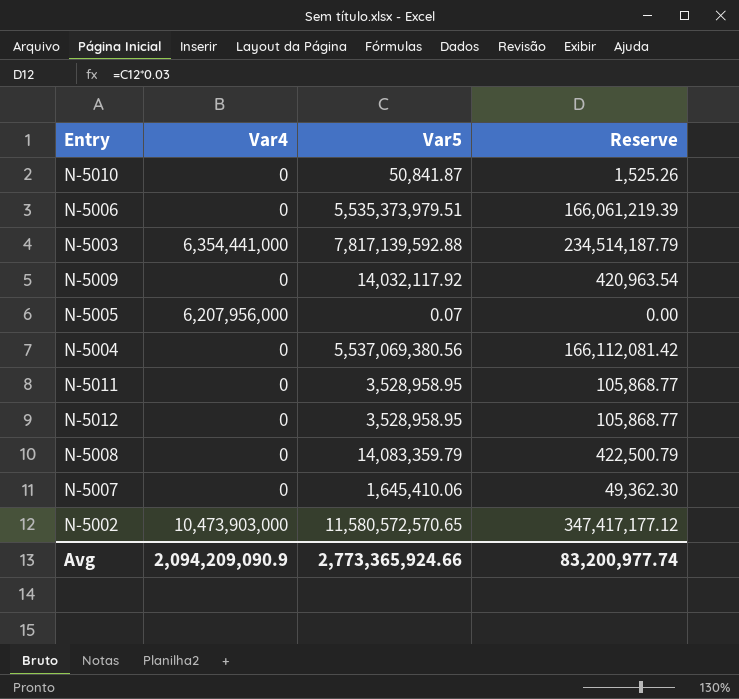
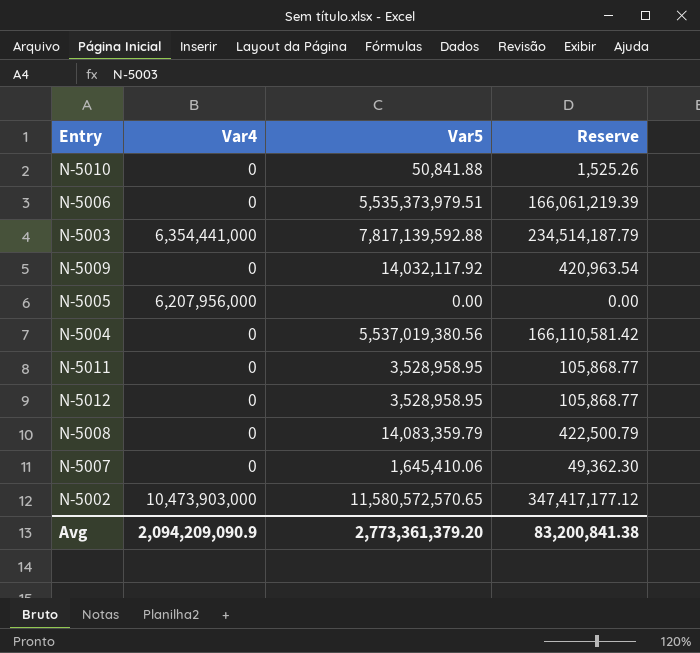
N-5010 | Var5: 50,841.87 -> 50,841.88
N-5005 | Var5: 0.07 -> 0.00
N-5004 | Var5: 5,537,069,380.56 -> 5,537,019,380.56
N-5004 | Reserve: 166,112,081.42 -> 166,110,581.42
Avg | Var5: 2,773,365,924.66 -> 2,773,361,379.20
Avg | Reserve: 83,200,977.74 -> 83,200,841.38

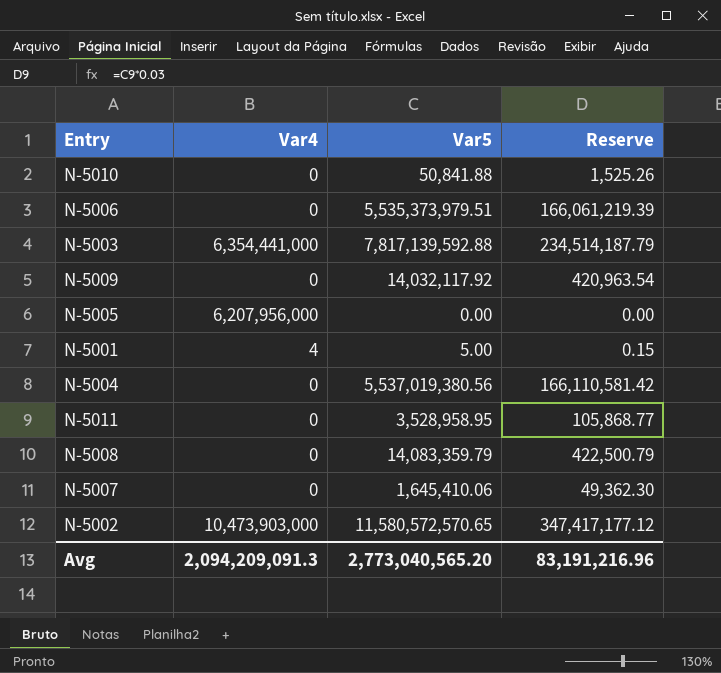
row N-5012: 0 | 3,528,958.95 | 105,868.77 -> none
row N-5001: none -> 4 | 5.00 | 0.15
Avg | Var4: 2,094,209,090.9 -> 2,094,209,091.3
Avg | Var5: 2,773,361,379.20 -> 2,773,040,565.20
Avg | Reserve: 83,200,841.38 -> 83,191,216.96

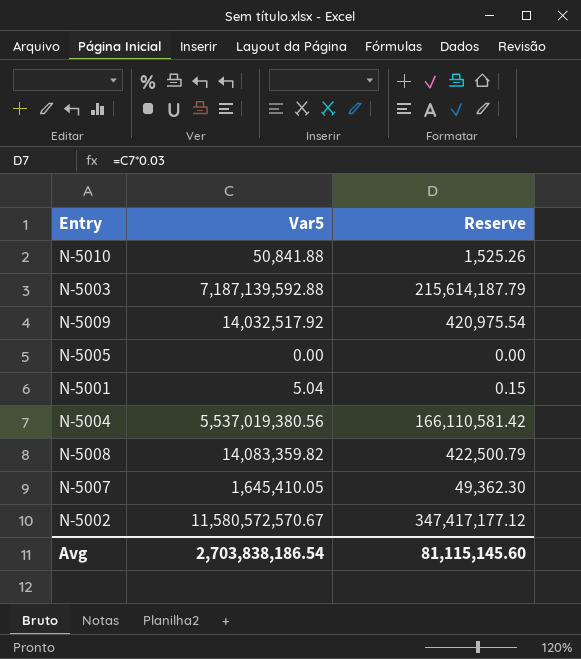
column Var4 | position: 2 -> none
row N-5006: 0 | 5,535,373,979.51 | 166,061,219.39 -> none
row N-5011: 0 | 3,528,958.95 | 105,868.77 -> none
N-5003 | Var5: 7,817,139,592.88 -> 7,187,139,592.88
N-5003 | Reserve: 234,514,187.79 -> 215,614,187.79
N-5009 | Var5: 14,032,117.92 -> 14,032,517.92
N-5009 | Reserve: 420,963.54 -> 420,975.54
N-5001 | Var5: 5.00 -> 5.04
N-5008 | Var5: 14,083,359.79 -> 14,083,359.82
N-5007 | Var5: 1,645,410.06 -> 1,645,410.05
N-5002 | Var5: 11,580,572,570.65 -> 11,580,572,570.67
Avg | Var5: 2,773,040,565.20 -> 2,703,838,186.54
Avg | Reserve: 83,191,216.96 -> 81,115,145.60

